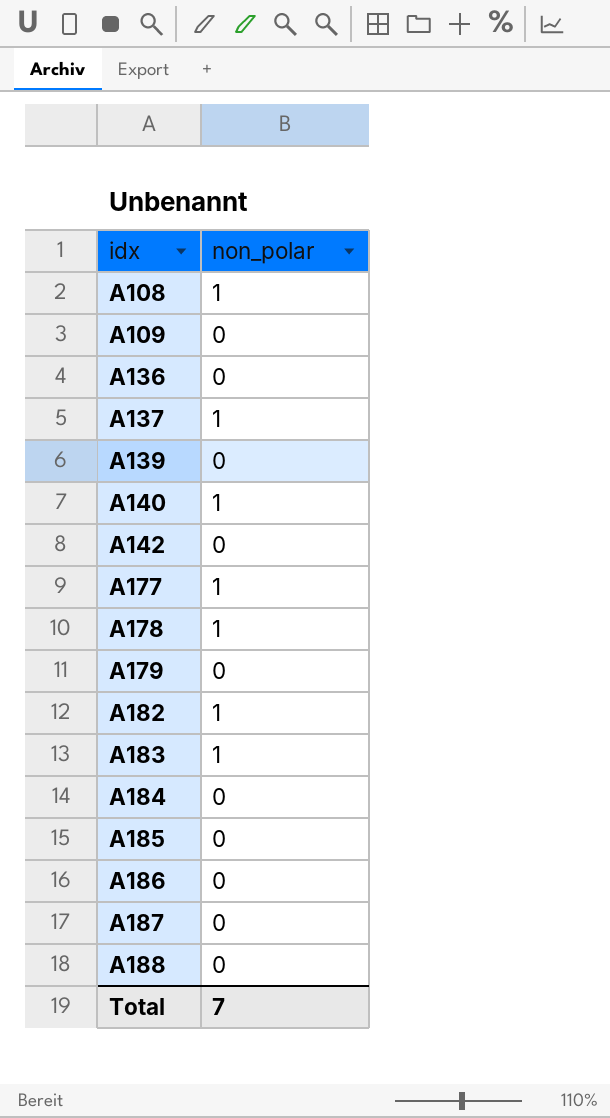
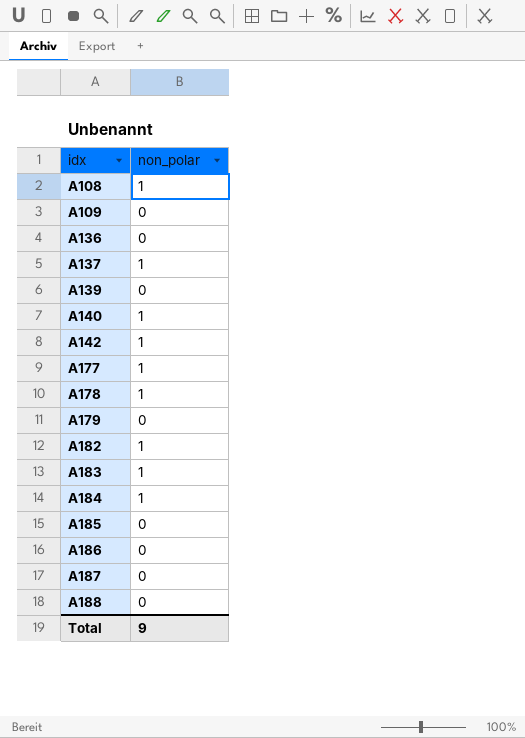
A142 | non_polar: 0 -> 1
A184 | non_polar: 0 -> 1
Total | non_polar: 7 -> 9

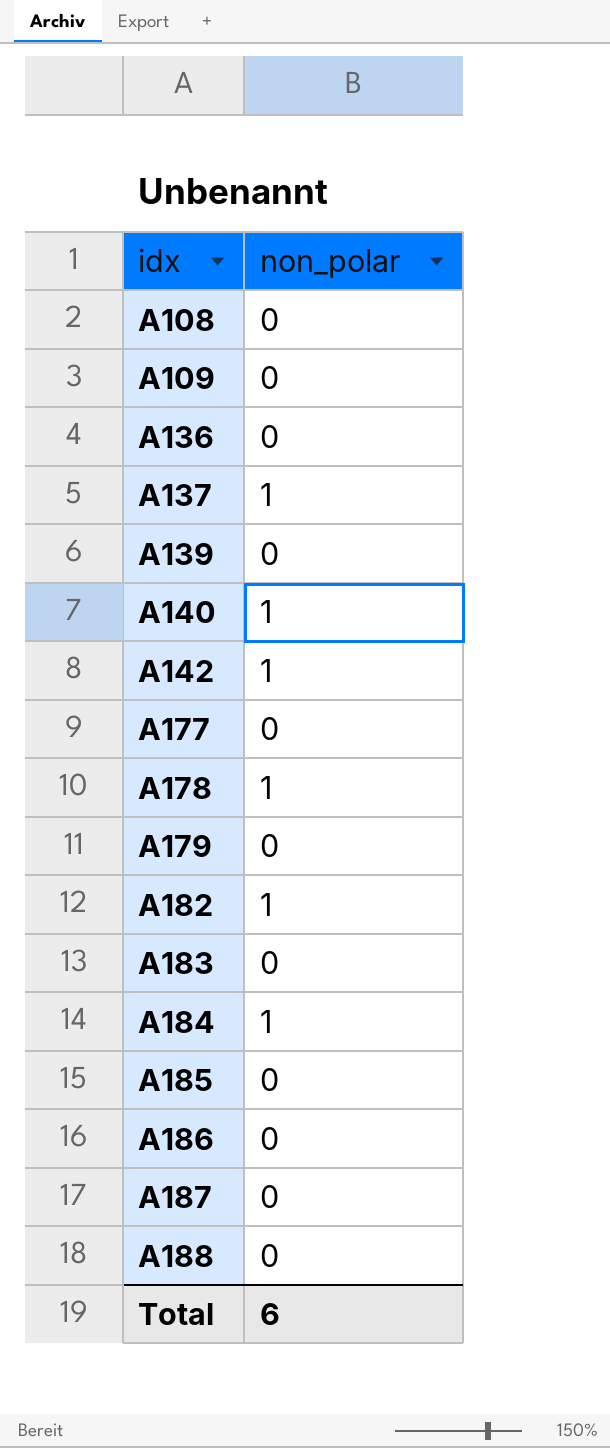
A108 | non_polar: 1 -> 0
A177 | non_polar: 1 -> 0
A183 | non_polar: 1 -> 0
Total | non_polar: 9 -> 6

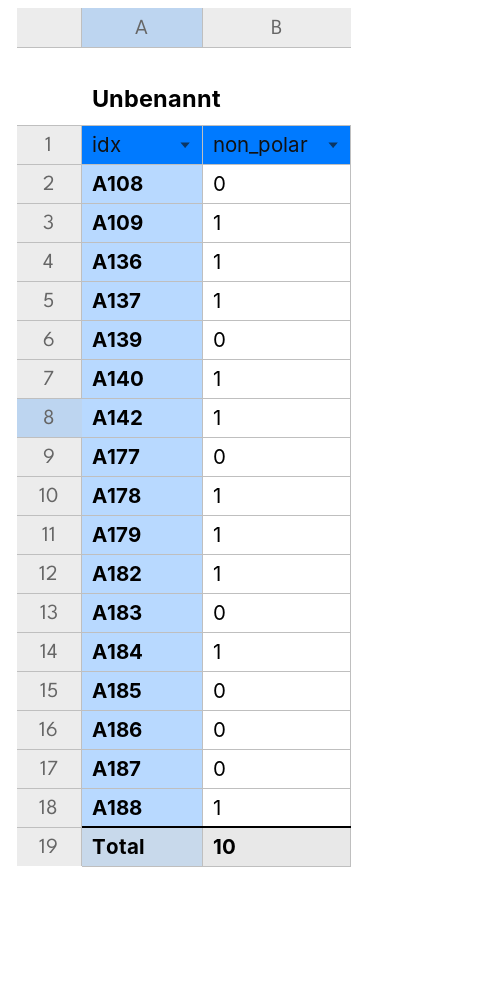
A109 | non_polar: 0 -> 1
A136 | non_polar: 0 -> 1
A179 | non_polar: 0 -> 1
A188 | non_polar: 0 -> 1
Total | non_polar: 6 -> 10

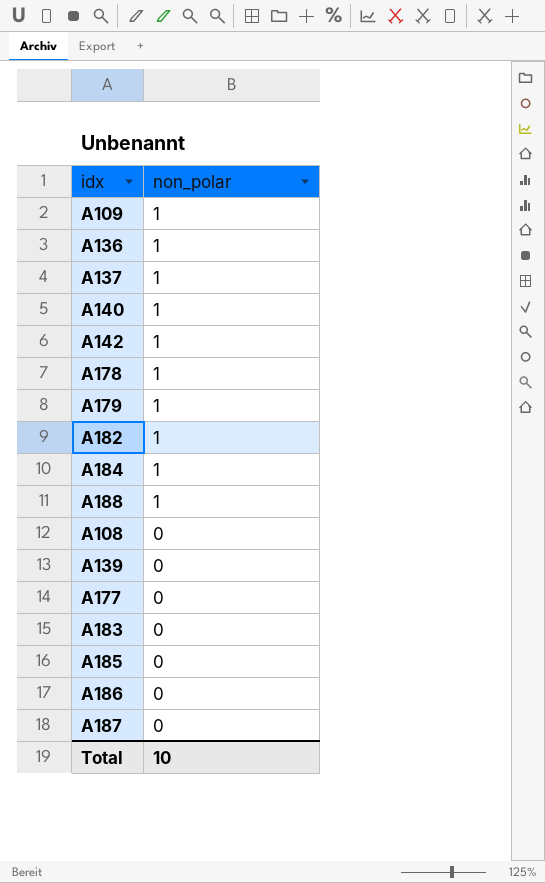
row order: idx ascending -> non_polar descending

